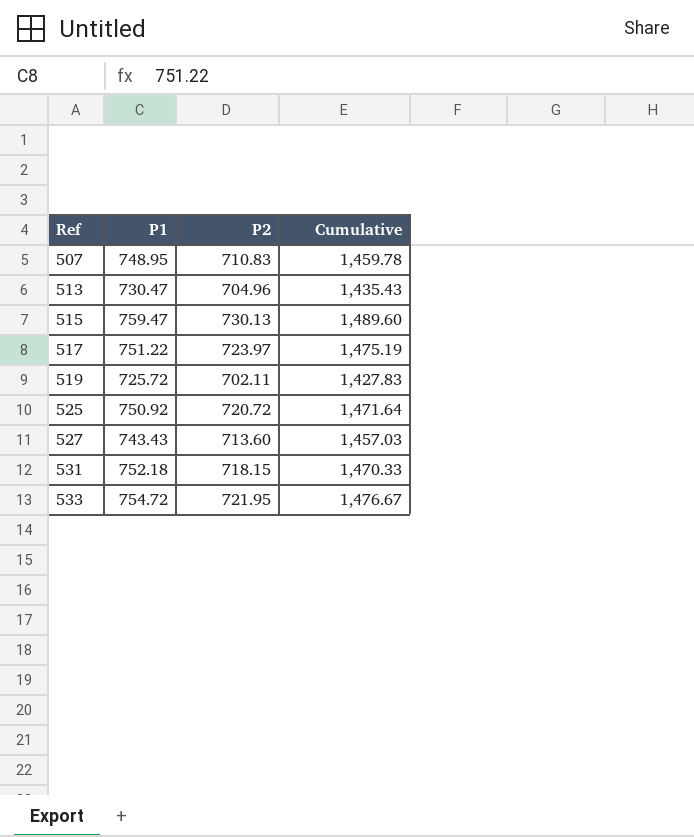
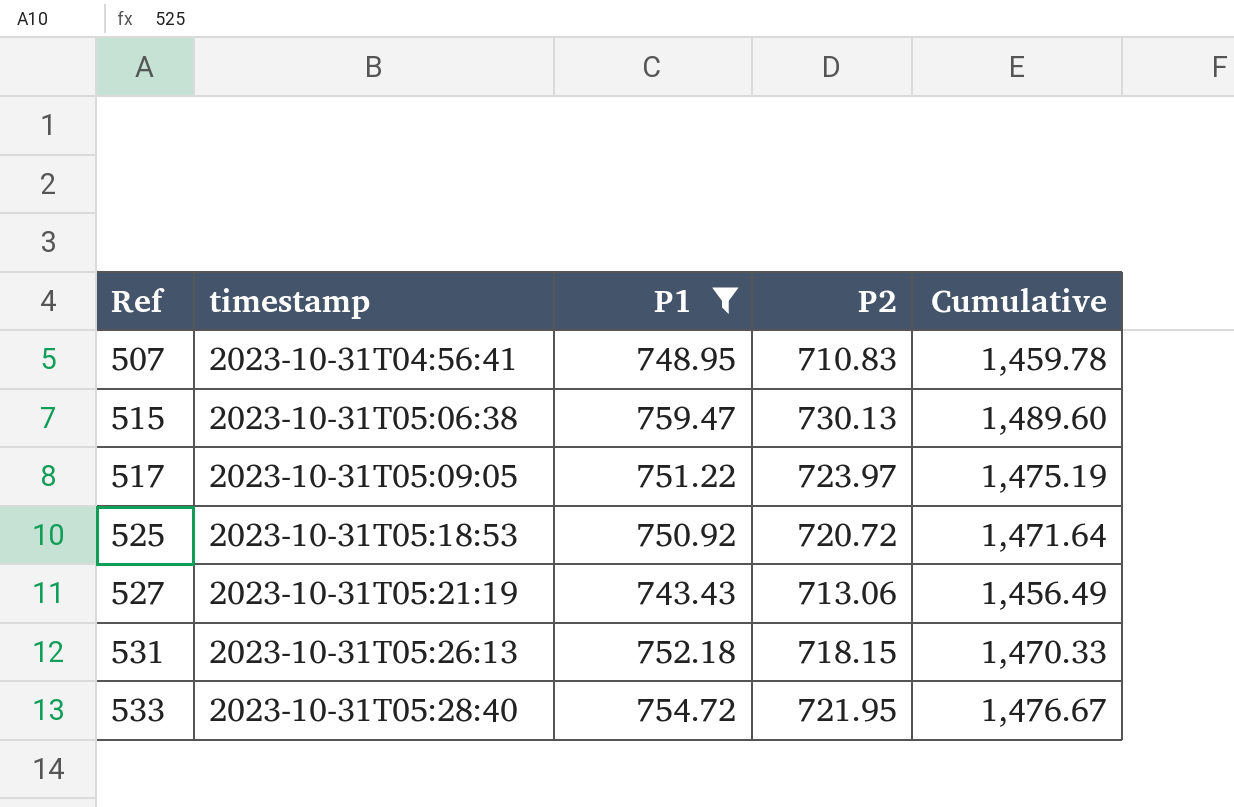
filter: none -> P1 >= 743.43
column timestamp | position: none -> 2
527 | P2: 713.60 -> 713.06
527 | Cumulative: 1,457.03 -> 1,456.49

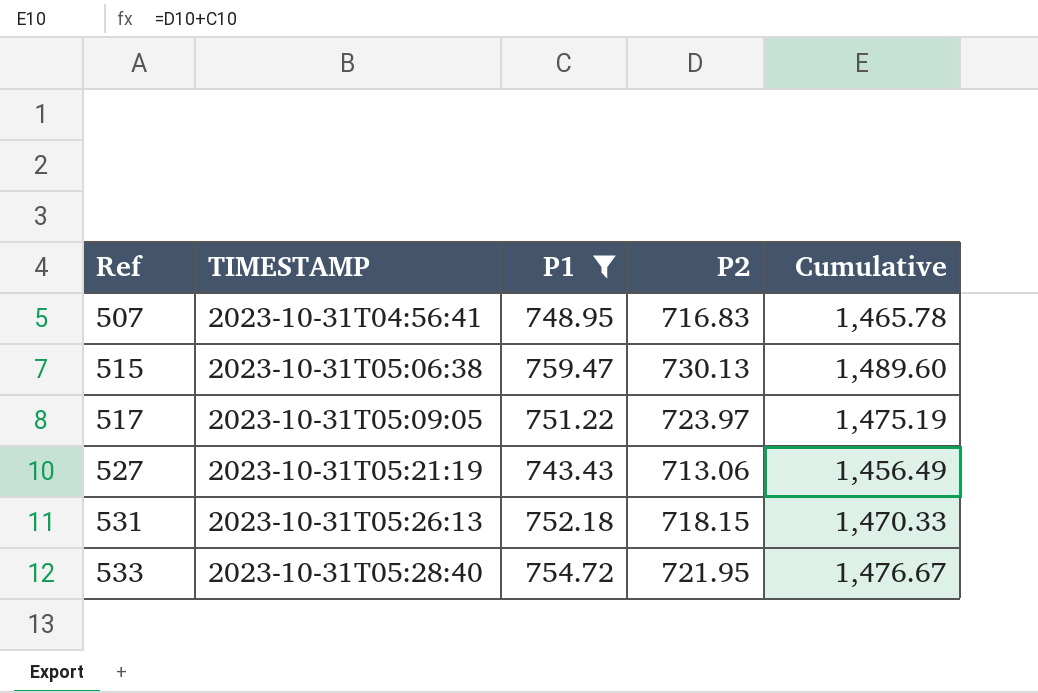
column name: timestamp -> TIMESTAMP
row 525: 2023-10-31T05:18:53 | 750.92 | 720.72 | 1,471.64 -> none
507 | P2: 710.83 -> 716.83
507 | Cumulative: 1,459.78 -> 1,465.78

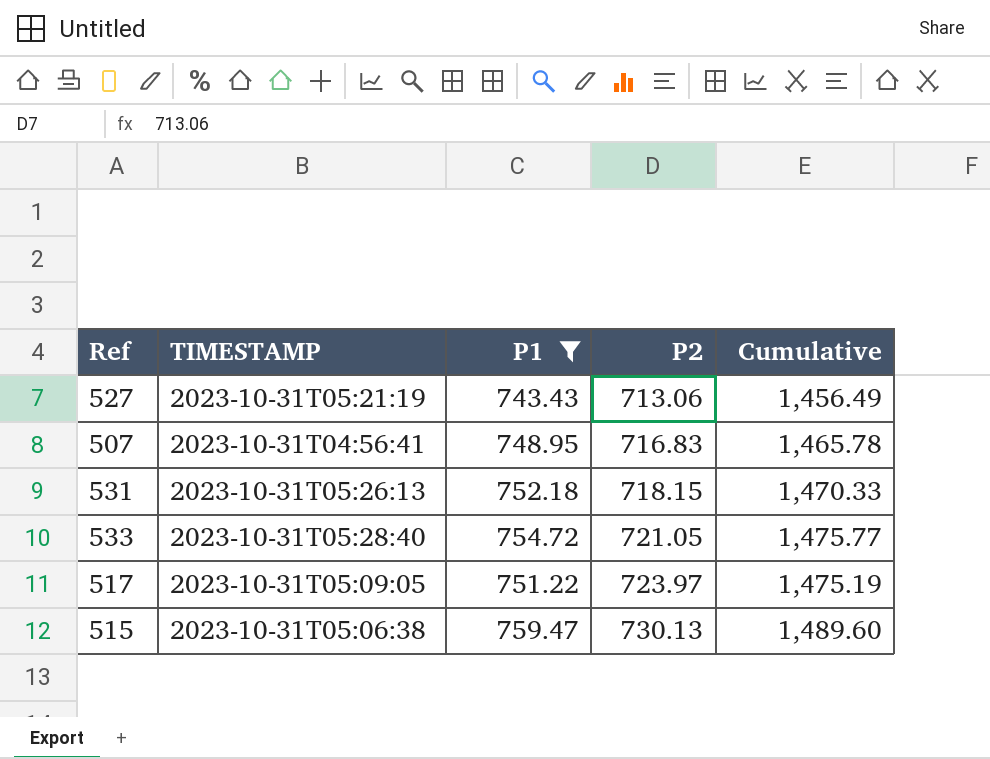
row order: Ref ascending -> P2 ascending
533 | P2: 721.95 -> 721.05
533 | Cumulative: 1,476.67 -> 1,475.77

